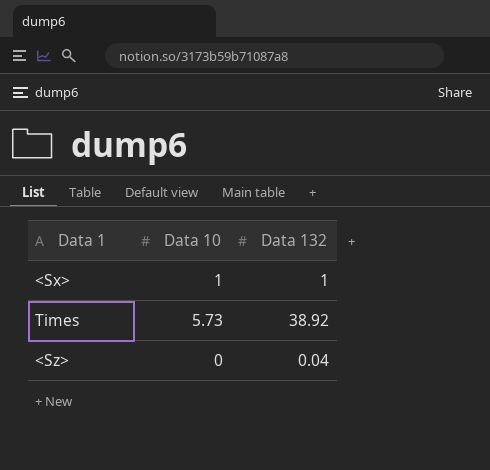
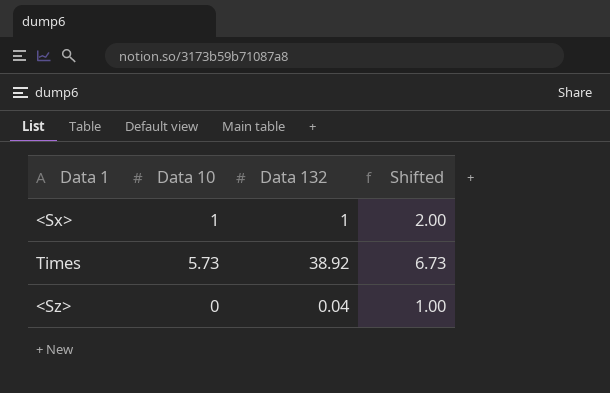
column Shifted | formula: none -> [Data 10] + 1

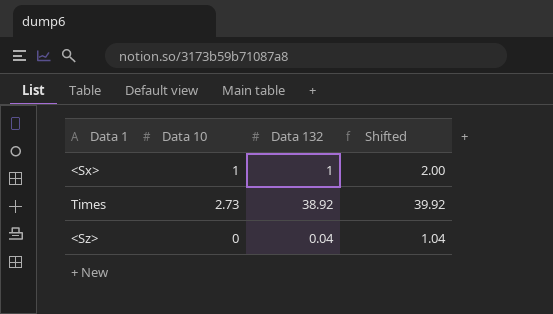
column Shifted | formula: [Data 10] + 1 -> [Data 132] + 1
Times | Data 10: 5.73 -> 2.73

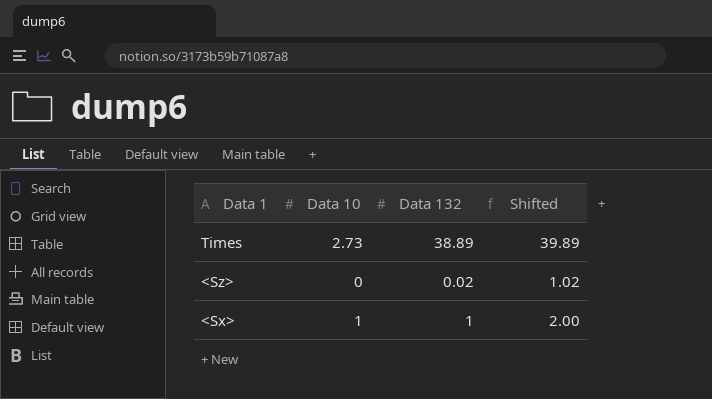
row order: none -> Data 1 descending
Times | Data 132: 38.92 -> 38.89
Times | Shifted: 39.92 -> 39.89
<Sz> | Data 132: 0.04 -> 0.02
<Sz> | Shifted: 1.04 -> 1.02

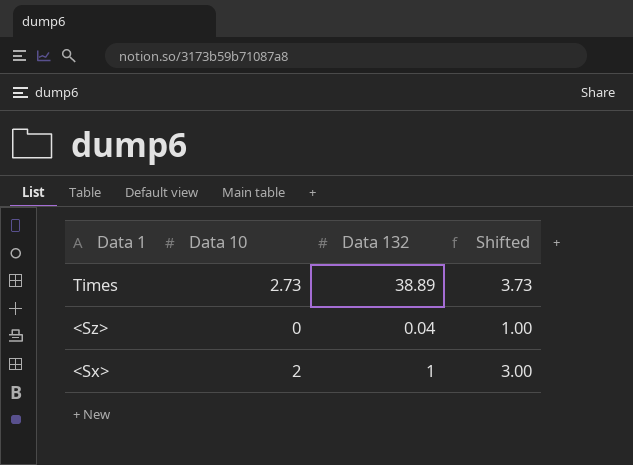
column Shifted | formula: [Data 132] + 1 -> [Data 10] + 1
<Sz> | Data 132: 0.02 -> 0.04
<Sx> | Data 10: 1 -> 2

